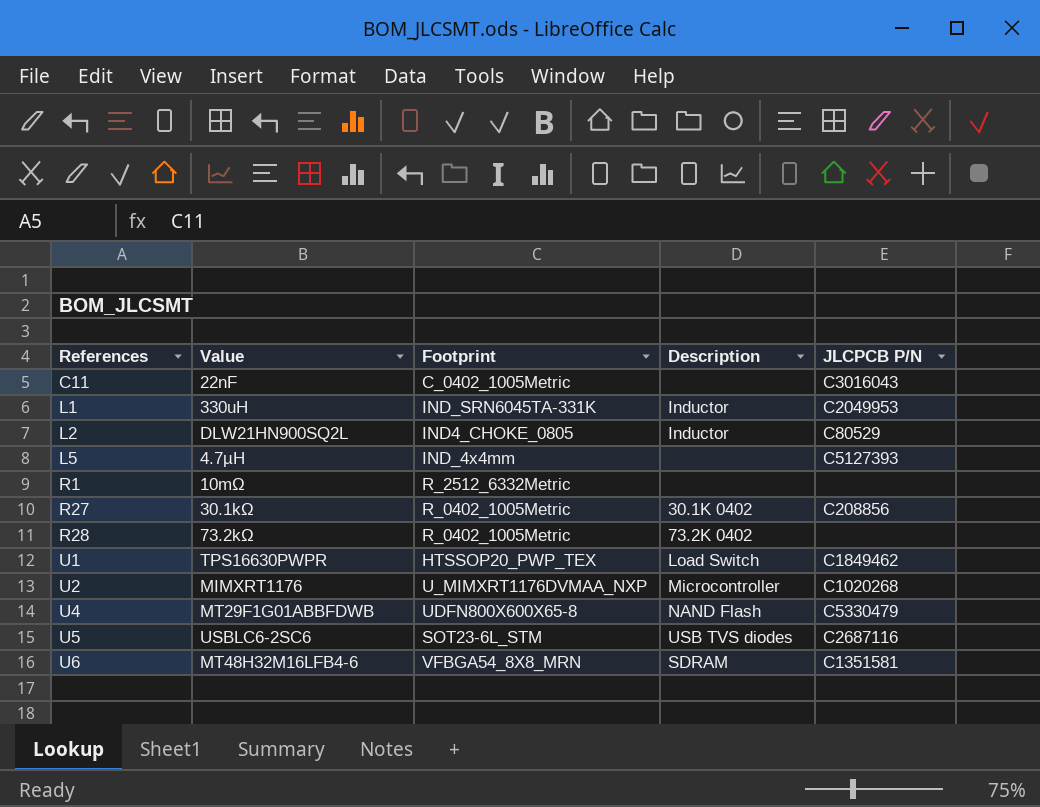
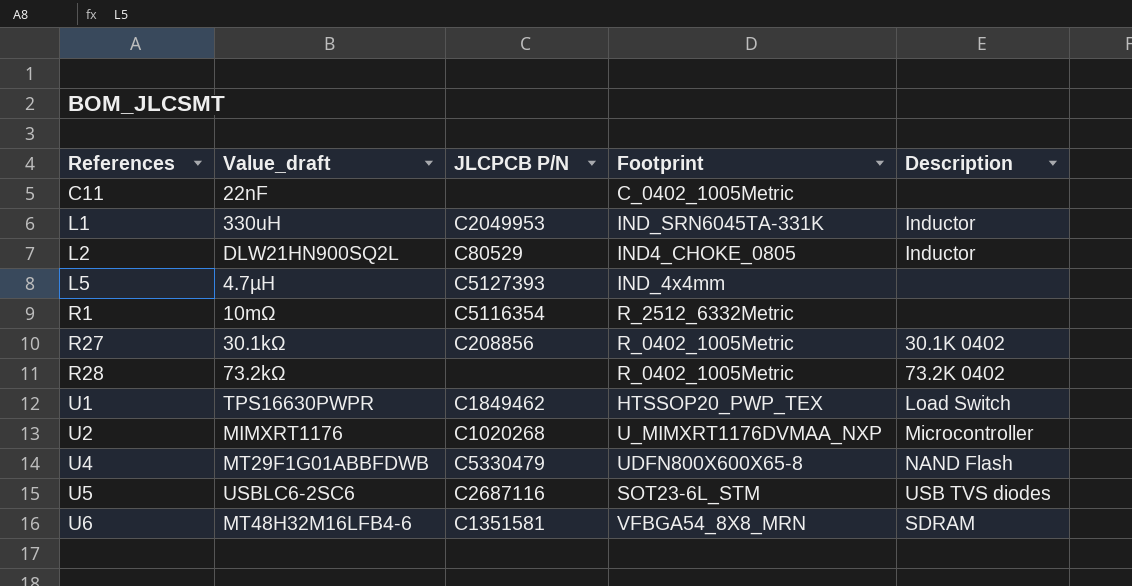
column name: Value -> Value_draft
column JLCPCB P/N | position: 5 -> 3
C11 | JLCPCB P/N: C3016043 -> none
R1 | JLCPCB P/N: none -> C5116354

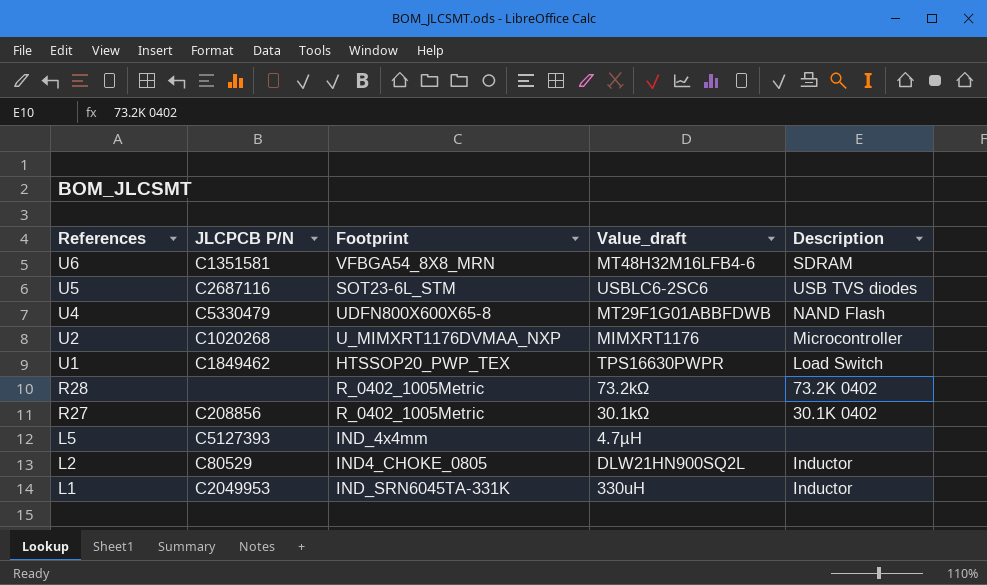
row order: References ascending -> References descending
column Value_draft | position: 2 -> 4
row C11: 22nF | none | C_0402_1005Metric | none -> none
row R1: 10mΩ | C5116354 | R_2512_6332Metric | none -> none

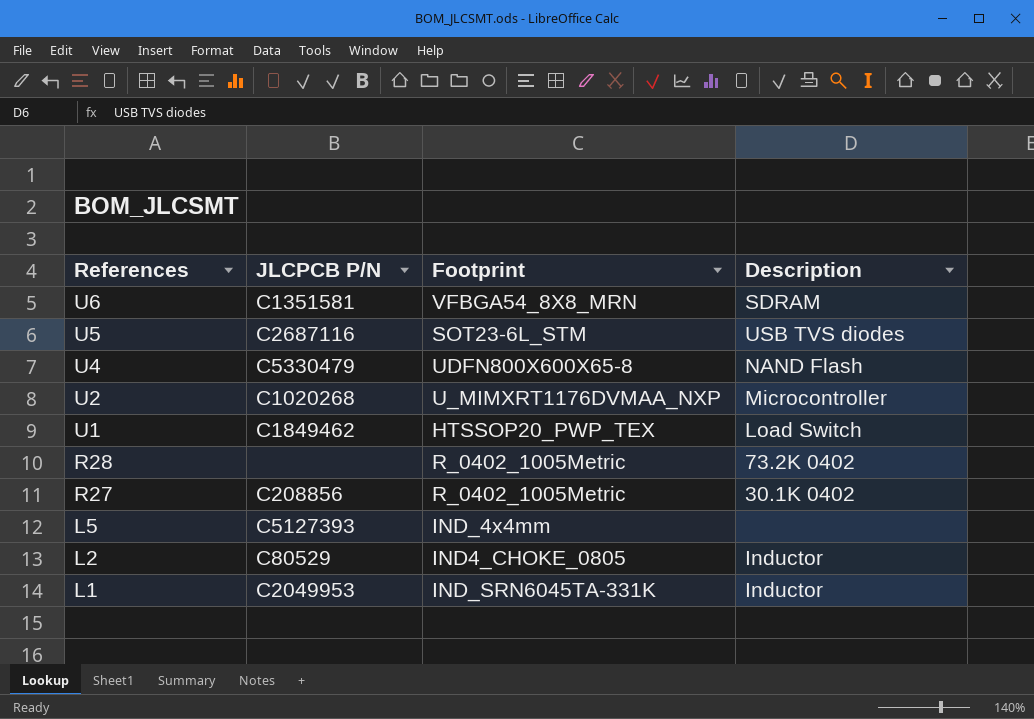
column Value_draft | position: 4 -> none

